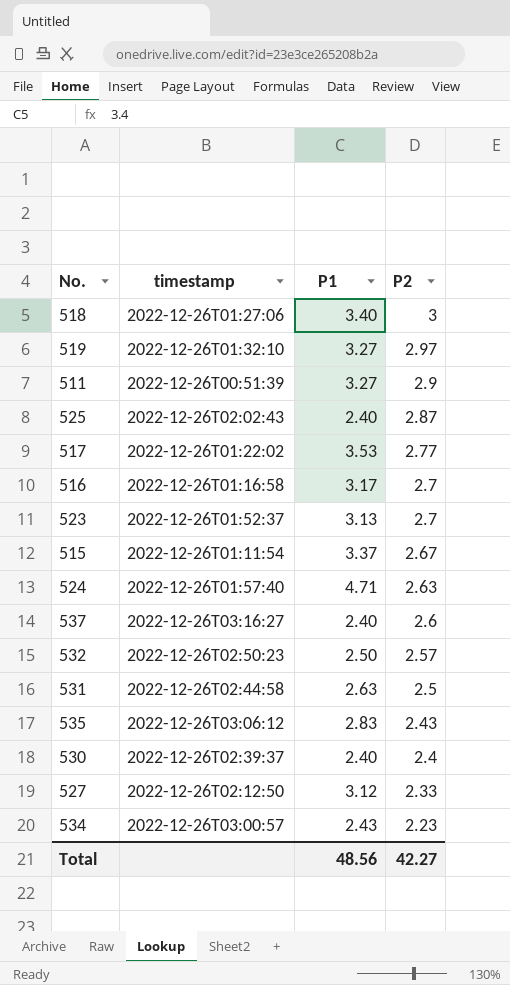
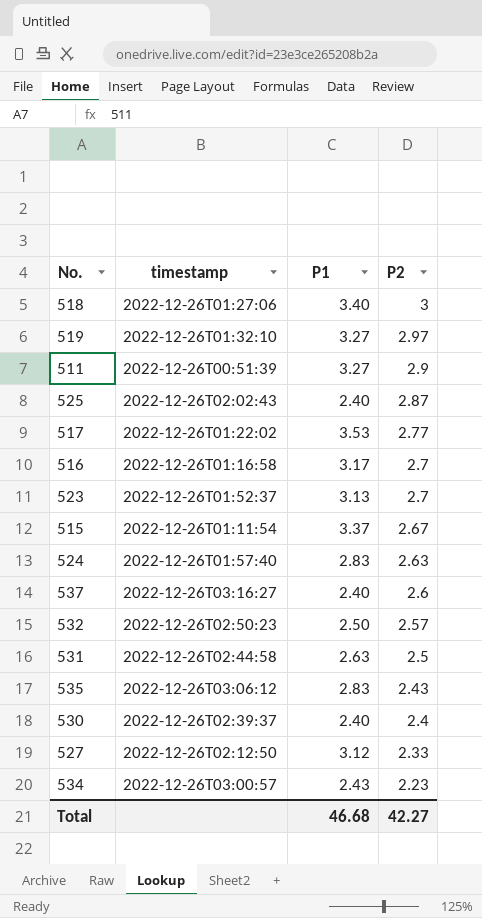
524 | P1: 4.71 -> 2.83
Total | P1: 48.56 -> 46.68

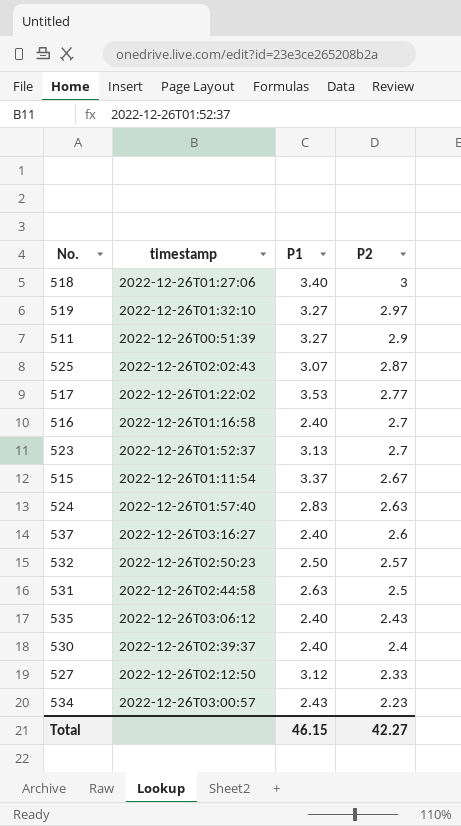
525 | P1: 2.40 -> 3.07
516 | P1: 3.17 -> 2.40
535 | P1: 2.83 -> 2.40
Total | P1: 46.68 -> 46.15

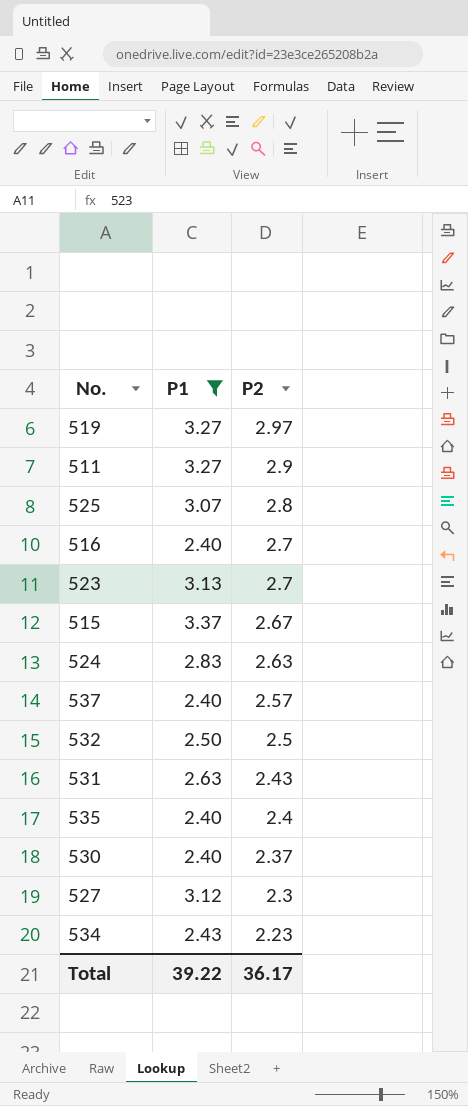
filter: none -> P1 <= 3.37
column timestamp | position: 2 -> none
525 | P2: 2.87 -> 2.8
537 | P2: 2.6 -> 2.57
532 | P2: 2.57 -> 2.5
531 | P2: 2.5 -> 2.43
535 | P2: 2.43 -> 2.4
530 | P2: 2.4 -> 2.37
527 | P2: 2.33 -> 2.3
Total | P1: 46.15 -> 39.22
Total | P2: 42.27 -> 36.17

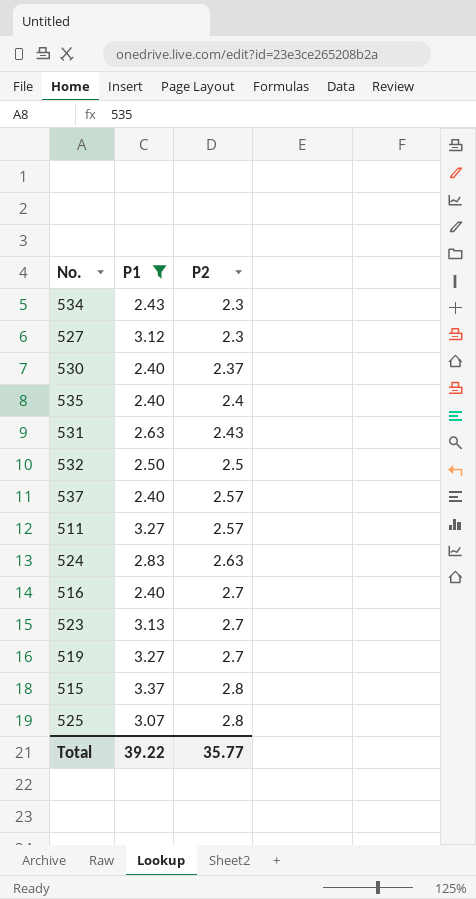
row order: P2 descending -> P2 ascending
534 | P2: 2.23 -> 2.3
511 | P2: 2.9 -> 2.57
519 | P2: 2.97 -> 2.7
515 | P2: 2.67 -> 2.8
Total | P2: 36.17 -> 35.77

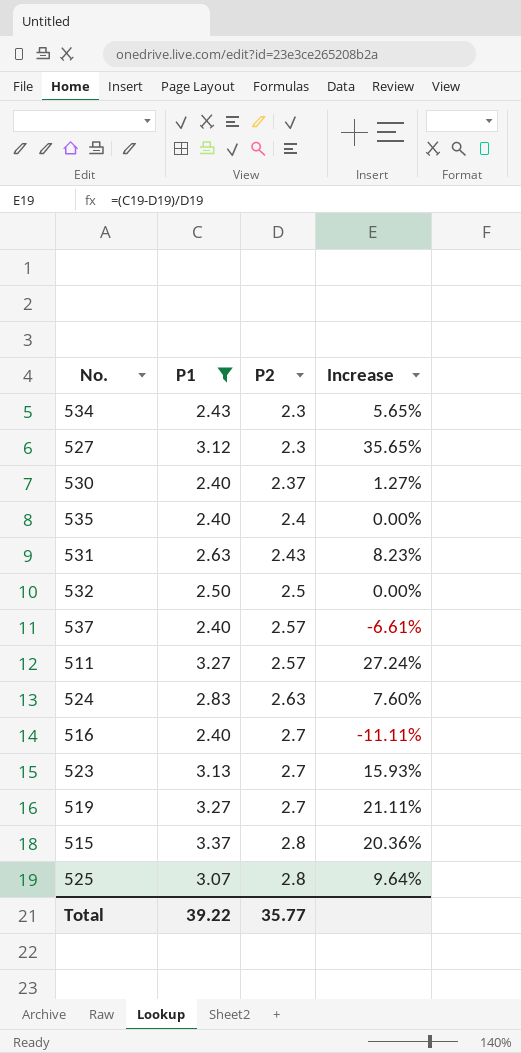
column Increase | formula: none -> ([P1] - [P2]) / [P2]

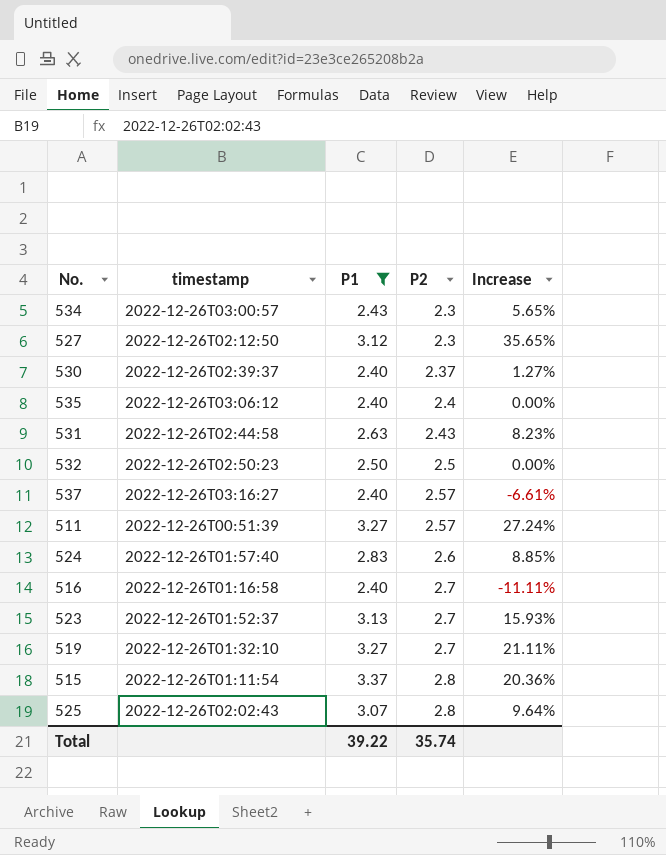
column timestamp | position: none -> 2
524 | P2: 2.63 -> 2.6
524 | Increase: 7.60% -> 8.85%
Total | P2: 35.77 -> 35.74

